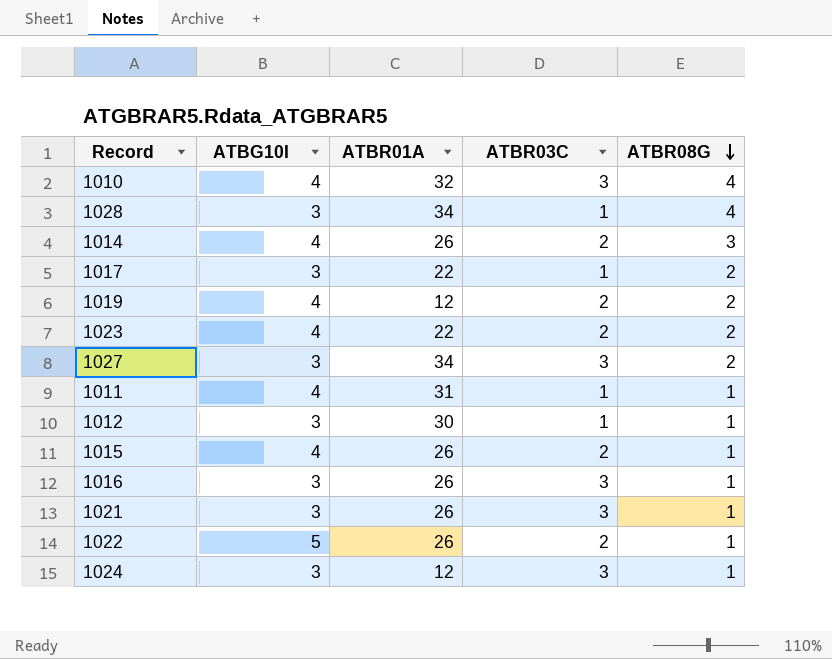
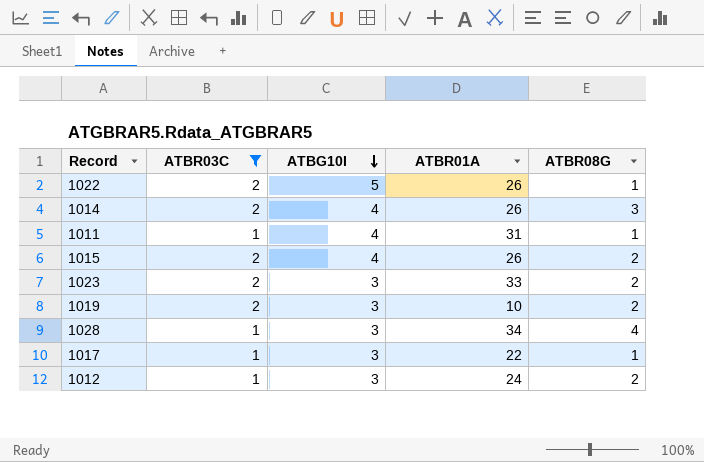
filter: none -> ATBR03C != 3
row order: ATBR08G descending -> ATBG10I descending
column ATBR03C | position: 4 -> 2
1015 | ATBR08G: 1 -> 2
1023 | ATBG10I: 4 -> 3
1023 | ATBR01A: 22 -> 33
1019 | ATBG10I: 4 -> 3
1019 | ATBR01A: 12 -> 10
1017 | ATBR08G: 2 -> 1
1012 | ATBR01A: 30 -> 24
1012 | ATBR08G: 1 -> 2

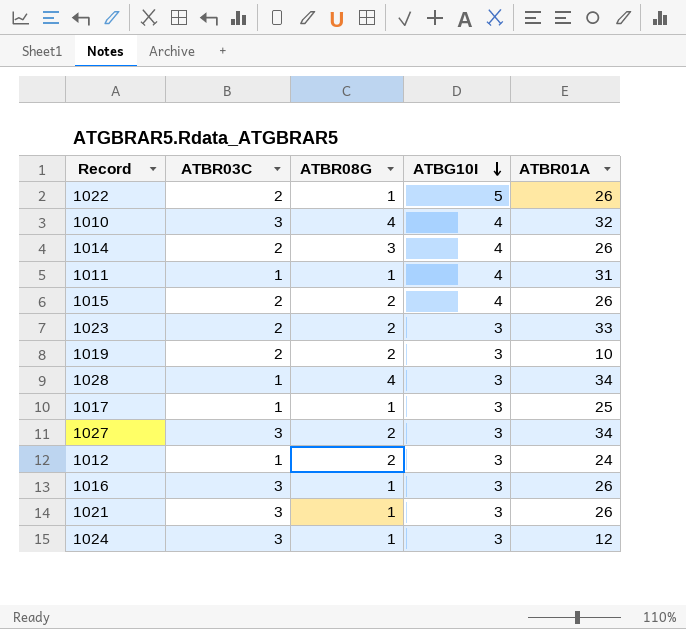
filter: ATBR03C != 3 -> none
column ATBR08G | position: 5 -> 3
1017 | ATBR01A: 22 -> 25

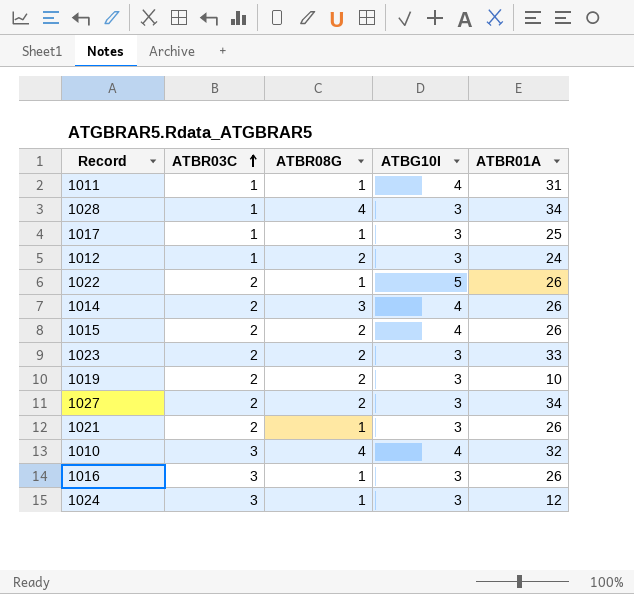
row order: ATBG10I descending -> ATBR03C ascending
1027 | ATBR03C: 3 -> 2
1021 | ATBR03C: 3 -> 2

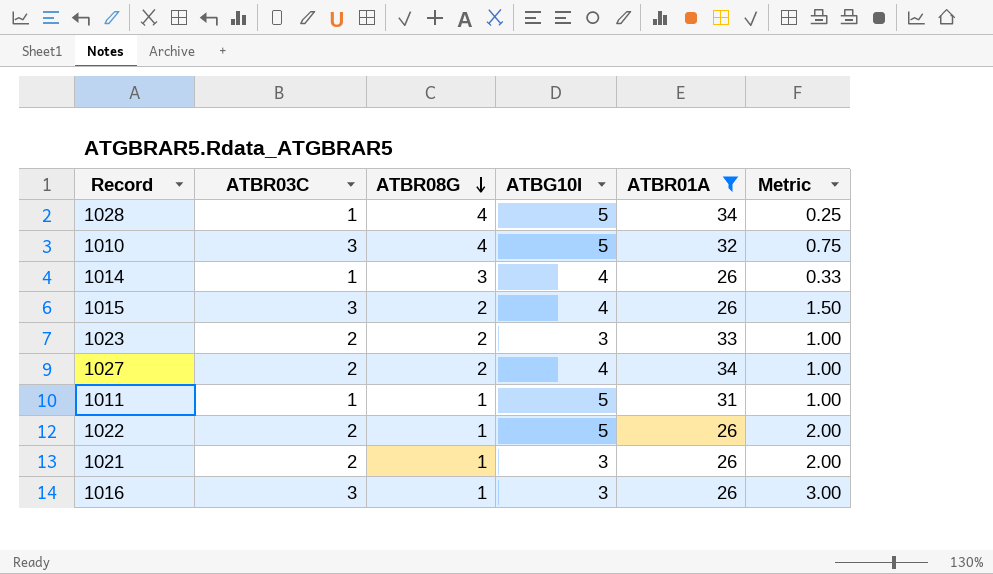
filter: none -> ATBR01A >= 26
row order: ATBR03C ascending -> ATBR08G descending
column Metric | formula: none -> [ATBR03C] / [ATBR08G]
1028 | ATBG10I: 3 -> 5
1010 | ATBG10I: 4 -> 5
1014 | ATBR03C: 2 -> 1
1015 | ATBR03C: 2 -> 3
1027 | ATBG10I: 3 -> 4
1011 | ATBG10I: 4 -> 5

